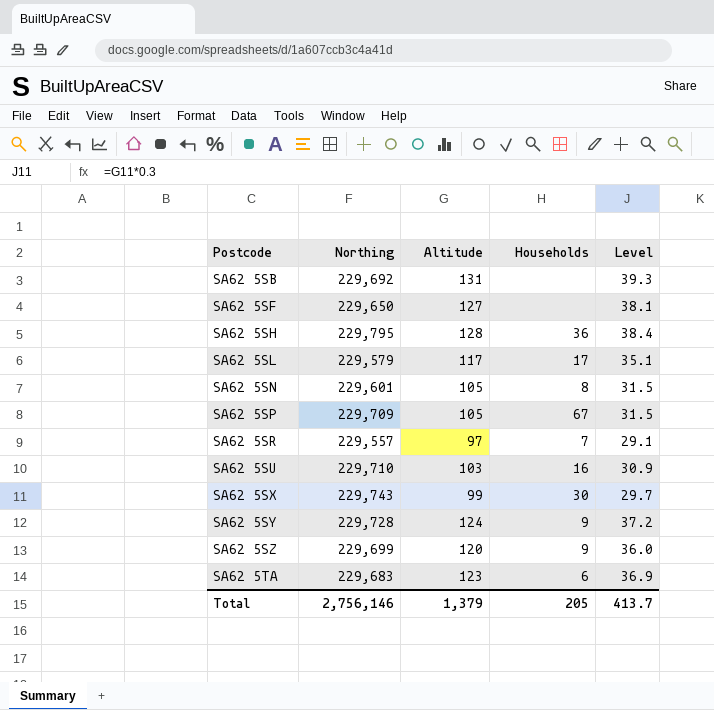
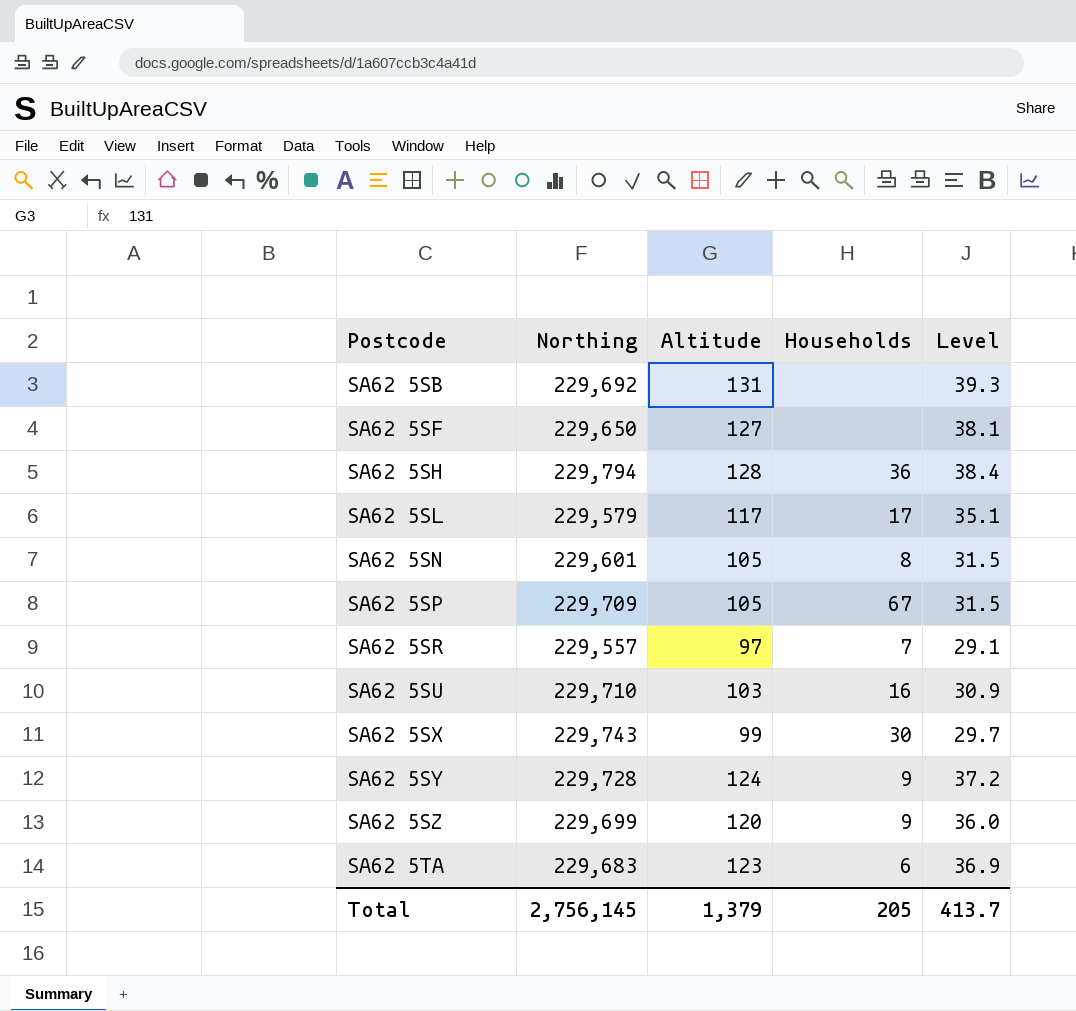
SA62 5SH | Northing: 229,795 -> 229,794
Total | Northing: 2,756,146 -> 2,756,145

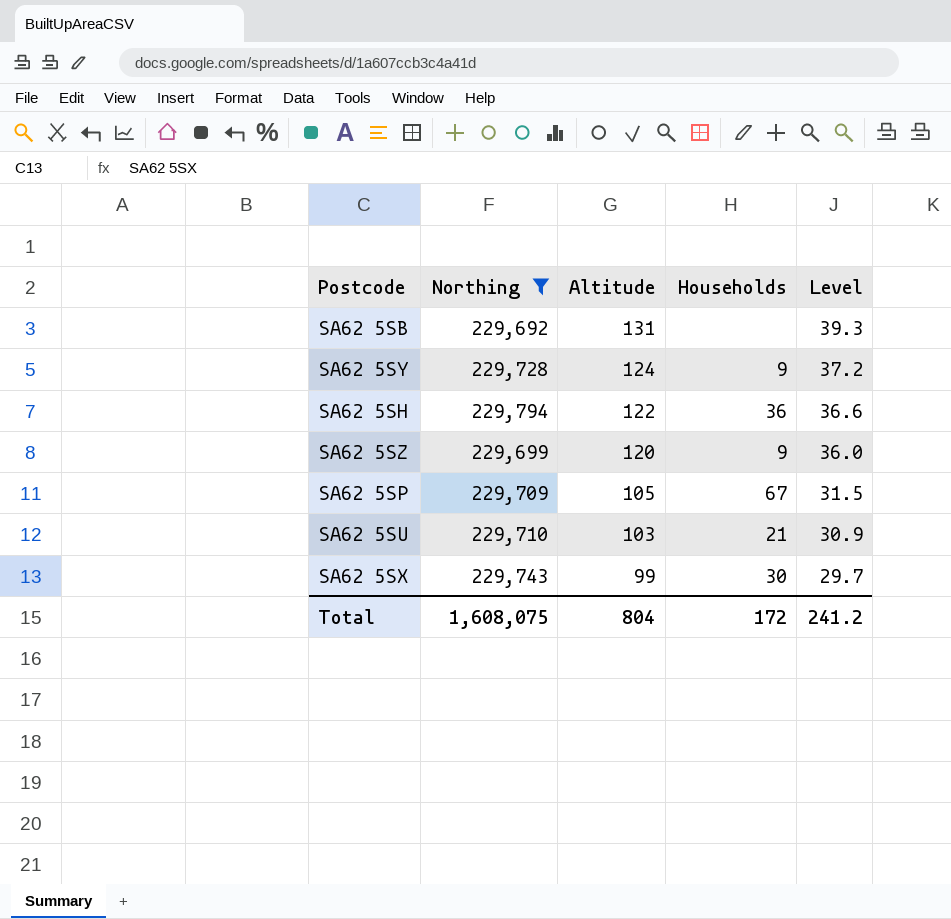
filter: none -> Northing >= 229,692
row order: Postcode ascending -> Altitude descending
SA62 5SH | Altitude: 128 -> 122
SA62 5SH | Level: 38.4 -> 36.6
SA62 5SU | Households: 16 -> 21
Total | Northing: 2,756,145 -> 1,608,075
Total | Altitude: 1,379 -> 804
Total | Households: 205 -> 172
Total | Level: 413.7 -> 241.2

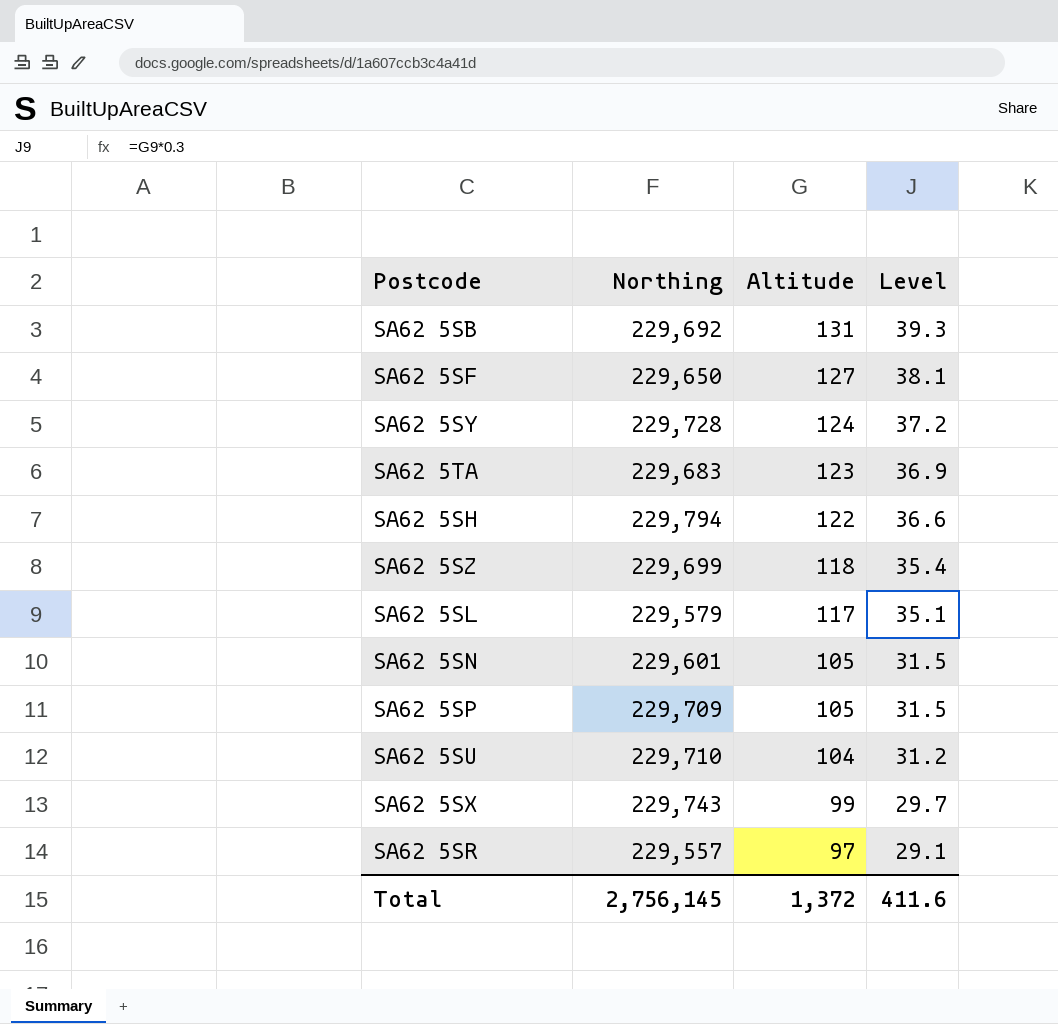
filter: Northing >= 229,692 -> none
column Households | position: 4 -> none
SA62 5SZ | Altitude: 120 -> 118
SA62 5SZ | Level: 36.0 -> 35.4
SA62 5SU | Altitude: 103 -> 104
SA62 5SU | Level: 30.9 -> 31.2
Total | Northing: 1,608,075 -> 2,756,145
Total | Altitude: 804 -> 1,372
Total | Level: 241.2 -> 411.6

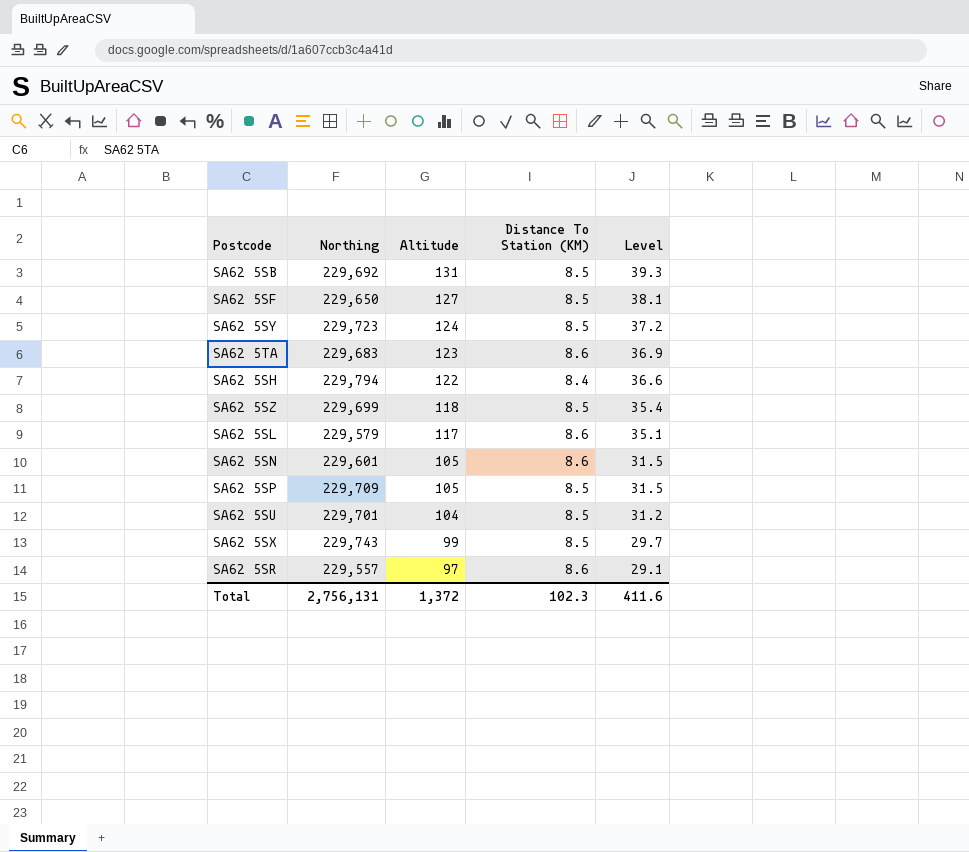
column Distance To Station (KM) | position: none -> 4
SA62 5SY | Northing: 229,728 -> 229,723
SA62 5SU | Northing: 229,710 -> 229,701
Total | Northing: 2,756,145 -> 2,756,131

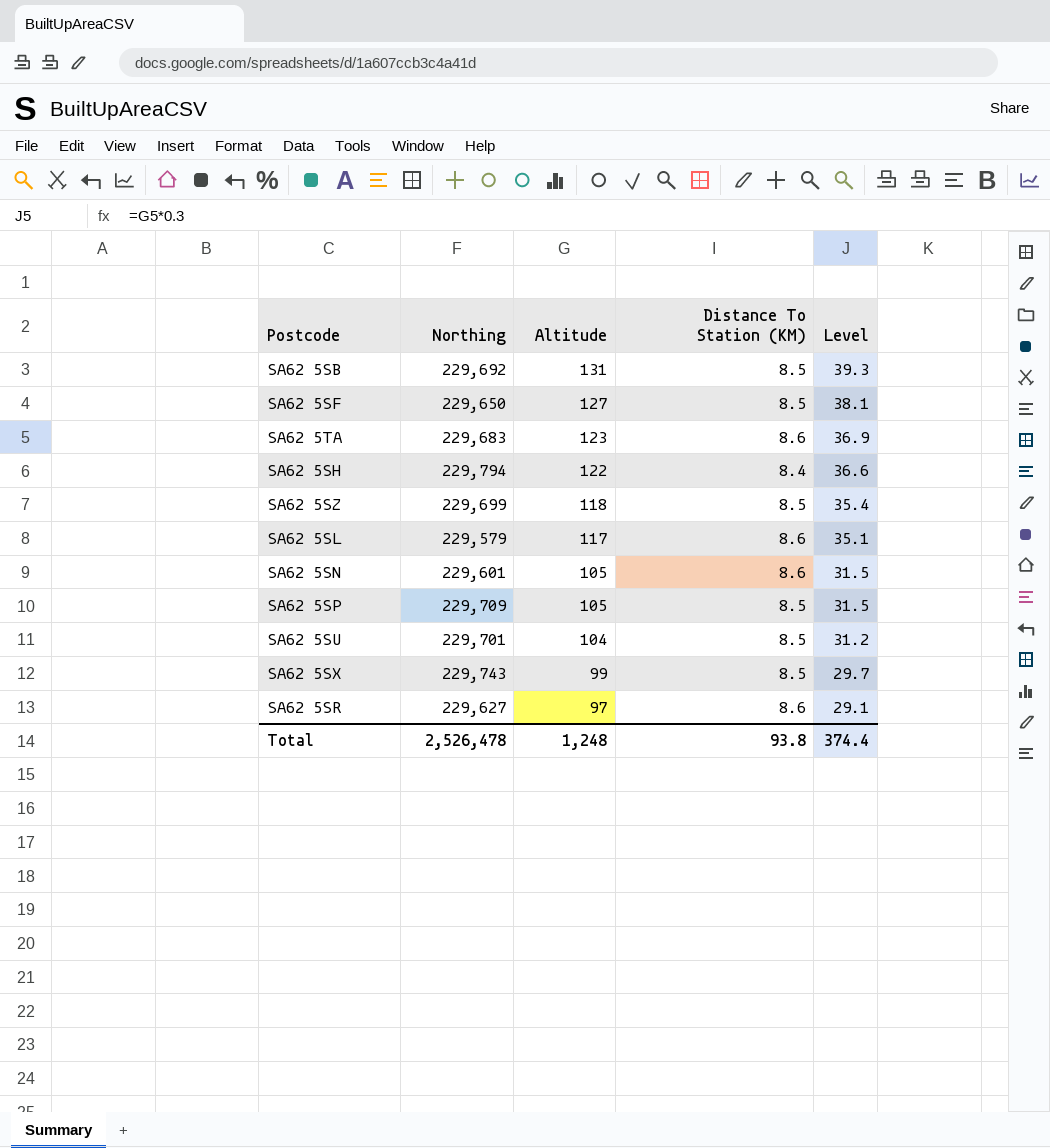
row SA62 5SY: 229,723 | 124 | 8.5 | 37.2 -> none
SA62 5SR | Northing: 229,557 -> 229,627
Total | Northing: 2,756,131 -> 2,526,478
Total | Altitude: 1,372 -> 1,248
Total | Distance To Station (KM): 102.3 -> 93.8
Total | Level: 411.6 -> 374.4

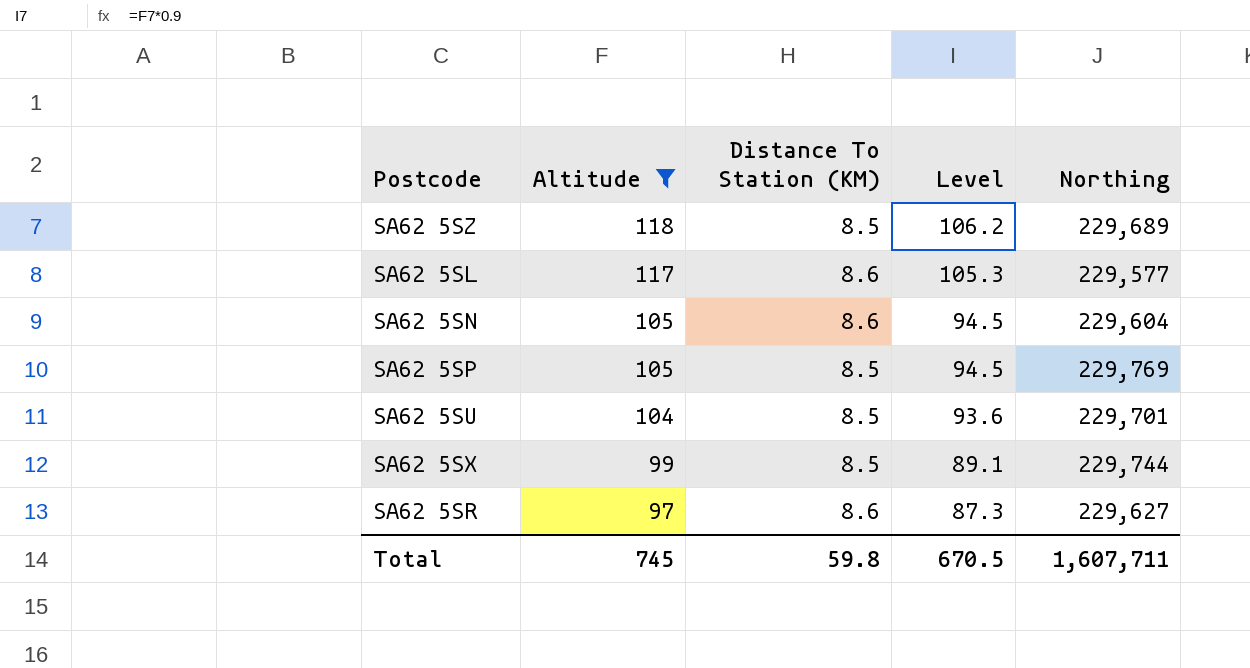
filter: none -> Altitude <= 118
column Level | formula: [Altitude] * 0.3 -> [Altitude] * 0.9
column Northing | position: 2 -> 5
SA62 5SZ | Northing: 229,699 -> 229,689
SA62 5SL | Northing: 229,579 -> 229,577
SA62 5SN | Northing: 229,601 -> 229,604
SA62 5SP | Northing: 229,709 -> 229,769
SA62 5SX | Northing: 229,743 -> 229,744
Total | Altitude: 1,248 -> 745
Total | Distance To Station (KM): 93.8 -> 59.8
Total | Level: 374.4 -> 670.5
Total | Northing: 2,526,478 -> 1,607,711

